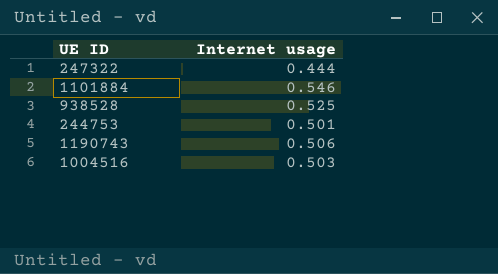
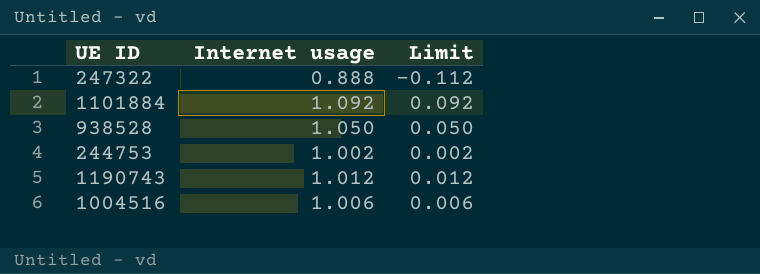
column Limit | formula: none -> [Internet usage] - 1
247322 | Internet usage: 0.444 -> 0.888
1101884 | Internet usage: 0.546 -> 1.092
938528 | Internet usage: 0.525 -> 1.050
244753 | Internet usage: 0.501 -> 1.002
1190743 | Internet usage: 0.506 -> 1.012
1004516 | Internet usage: 0.503 -> 1.006

